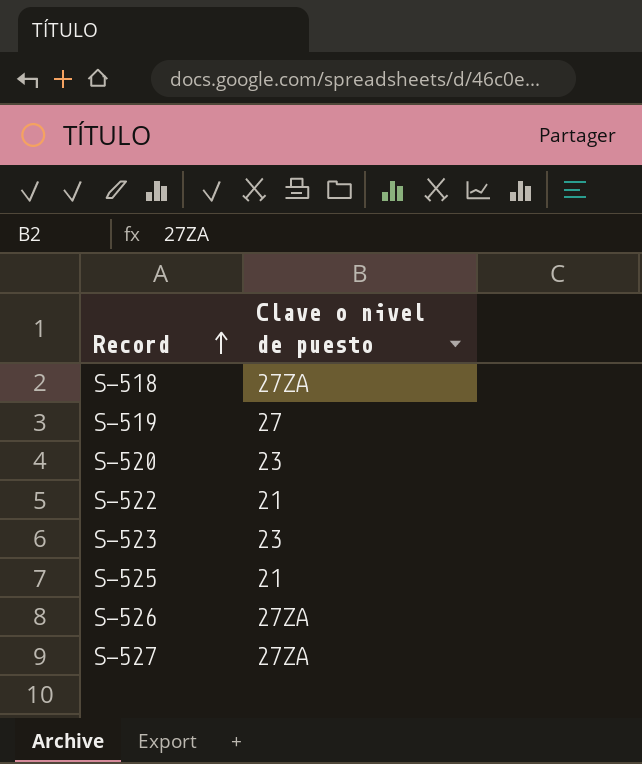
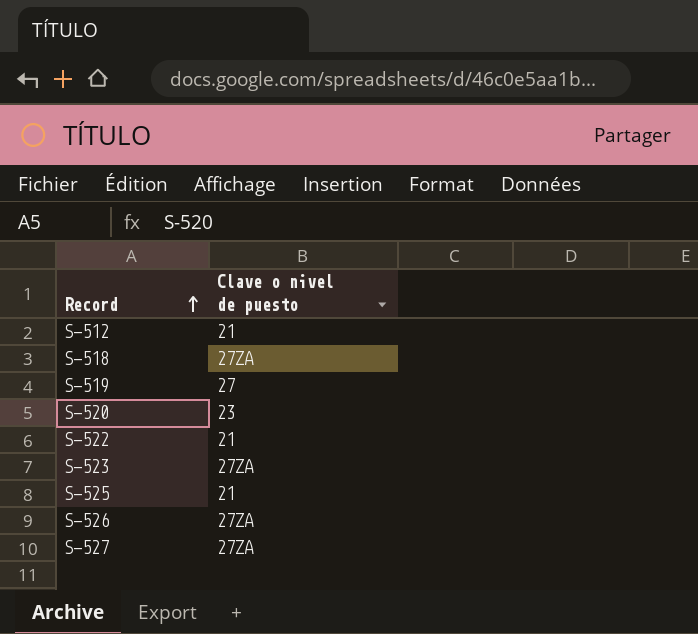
row S-512: none -> 21
S-523 | Clave o nivel de puesto: 23 -> 27ZA

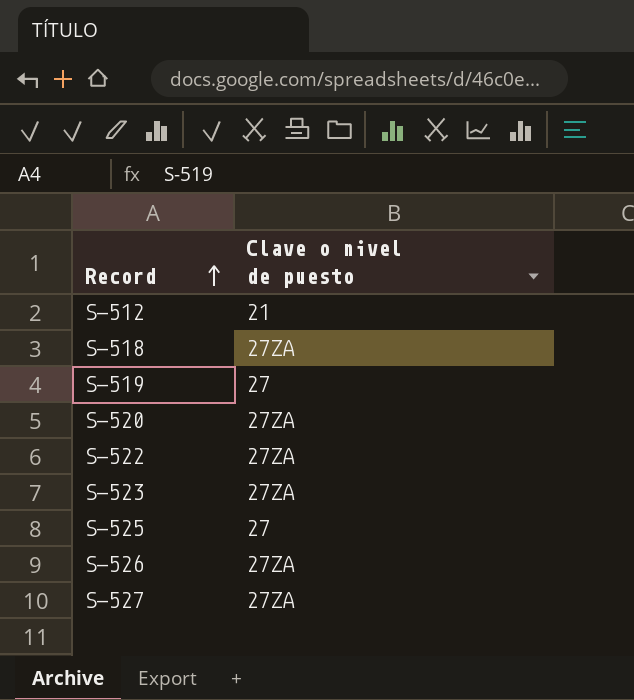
S-520 | Clave o nivel de puesto: 23 -> 27ZA
S-522 | Clave o nivel de puesto: 21 -> 27ZA
S-525 | Clave o nivel de puesto: 21 -> 27

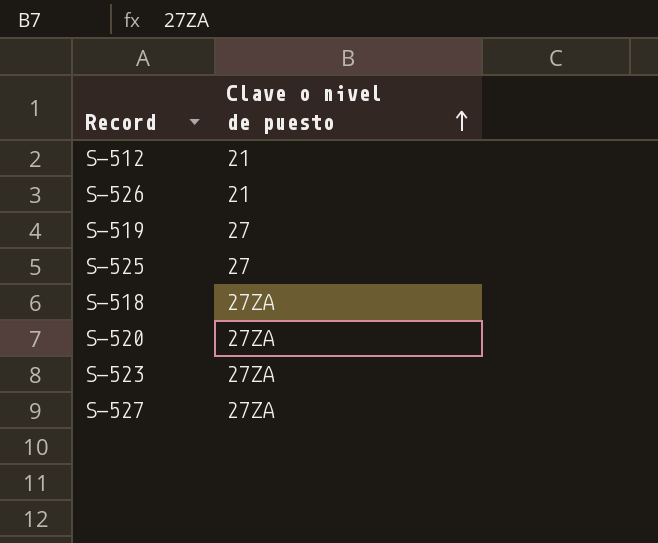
row order: Record ascending -> Clave o nivel de puesto ascending
row S-522: 27ZA -> none
S-526 | Clave o nivel de puesto: 27ZA -> 21

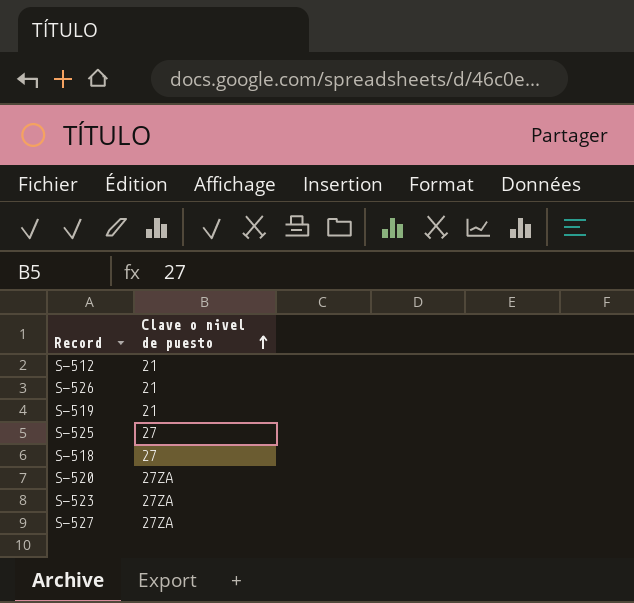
S-519 | Clave o nivel de puesto: 27 -> 21
S-518 | Clave o nivel de puesto: 27ZA -> 27

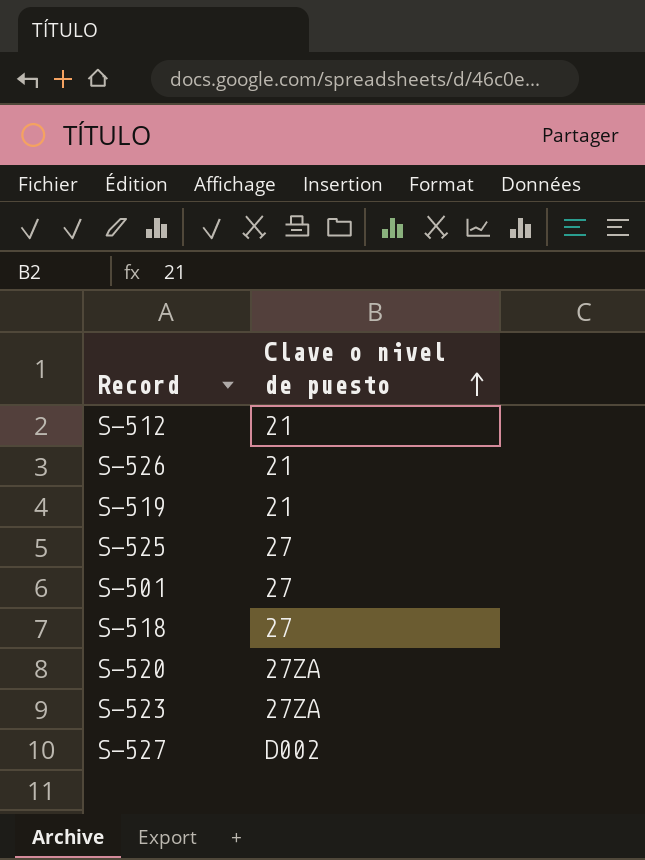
row S-501: none -> 27
S-527 | Clave o nivel de puesto: 27ZA -> D002

